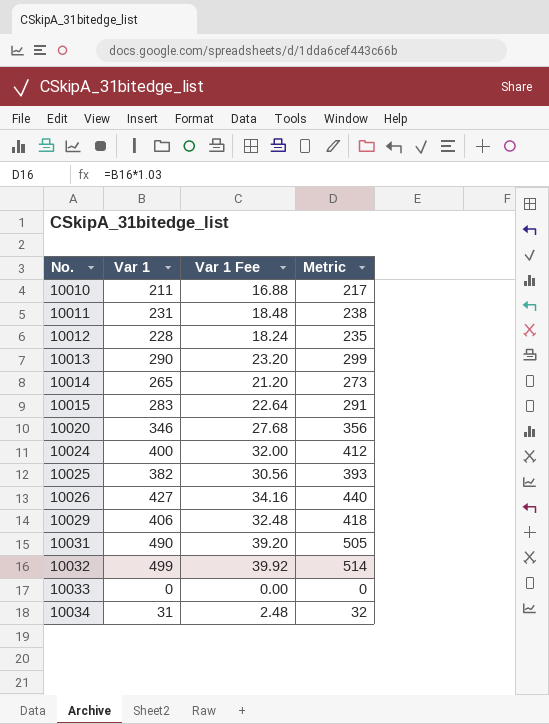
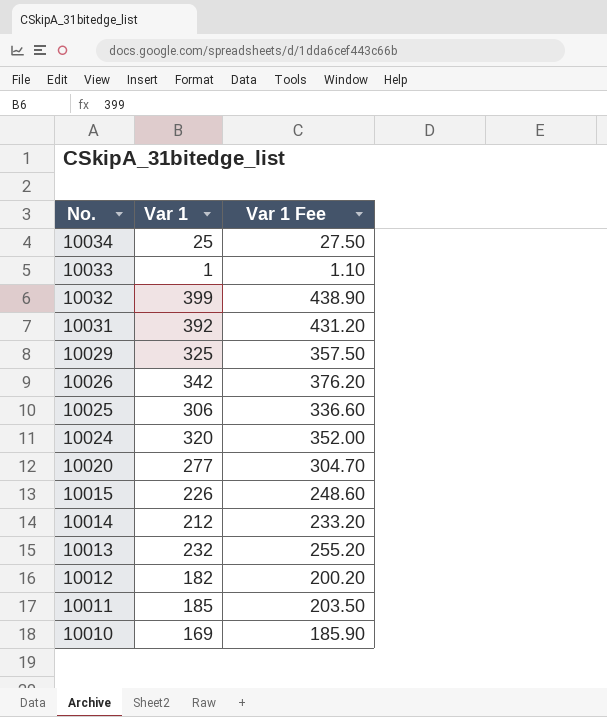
row order: No. ascending -> No. descending
column Metric | formula: [Var 1] * 1.03 -> none
column Var 1 Fee | formula: [Var 1] * 0.08 -> [Var 1] * 1.1
10034 | Var 1: 31 -> 25
10033 | Var 1: 0 -> 1
10032 | Var 1: 499 -> 399
10031 | Var 1: 490 -> 392
10029 | Var 1: 406 -> 325
10026 | Var 1: 427 -> 342
10025 | Var 1: 382 -> 306
10024 | Var 1: 400 -> 320
10020 | Var 1: 346 -> 277
10015 | Var 1: 283 -> 226
10014 | Var 1: 265 -> 212
10013 | Var 1: 290 -> 232
10012 | Var 1: 228 -> 182
10011 | Var 1: 231 -> 185
10010 | Var 1: 211 -> 169

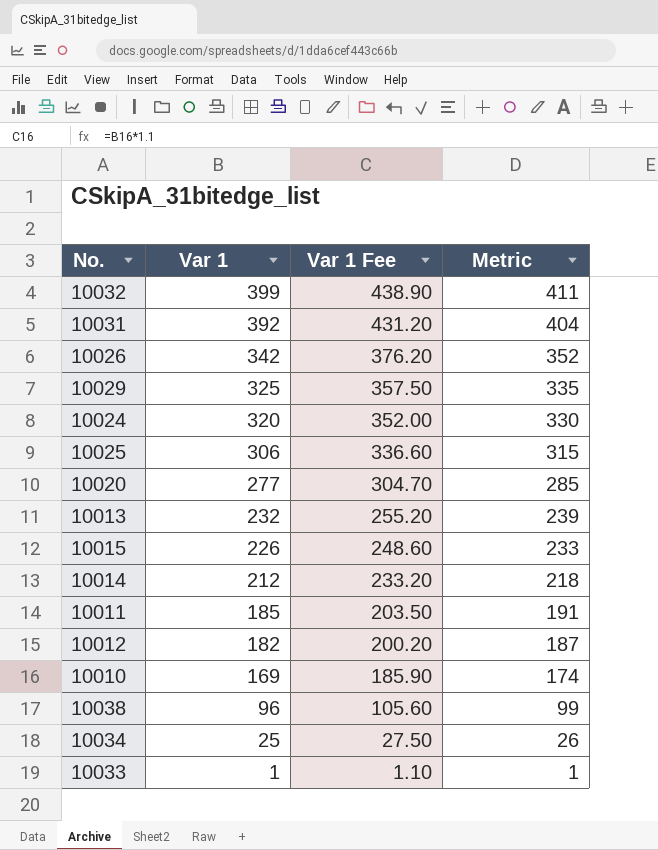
row order: No. descending -> Var 1 descending
column Metric | formula: none -> [Var 1] * 1.03
row 10038: none -> 96 | 105.60 | 99

